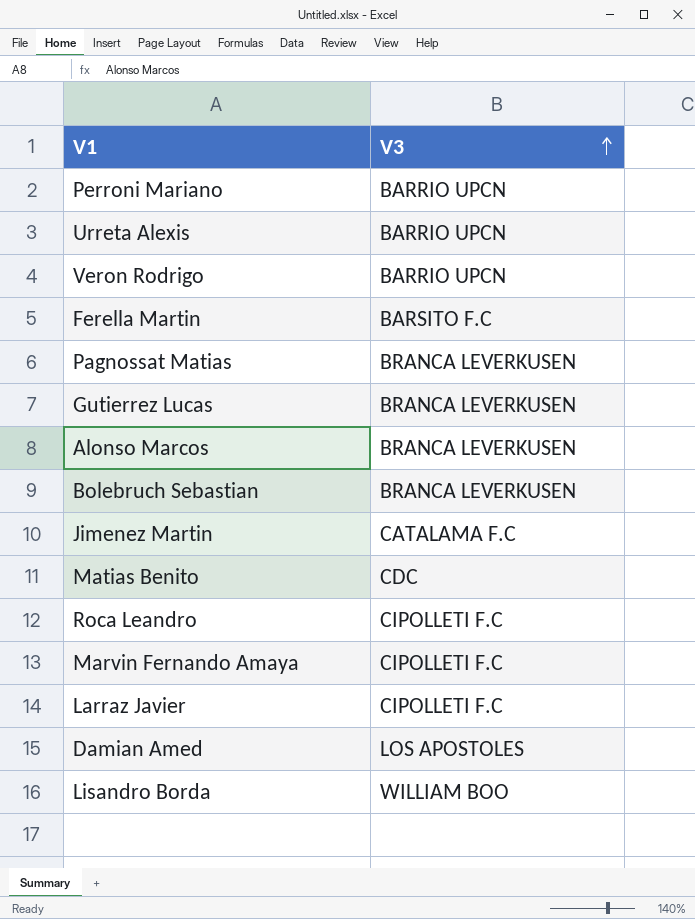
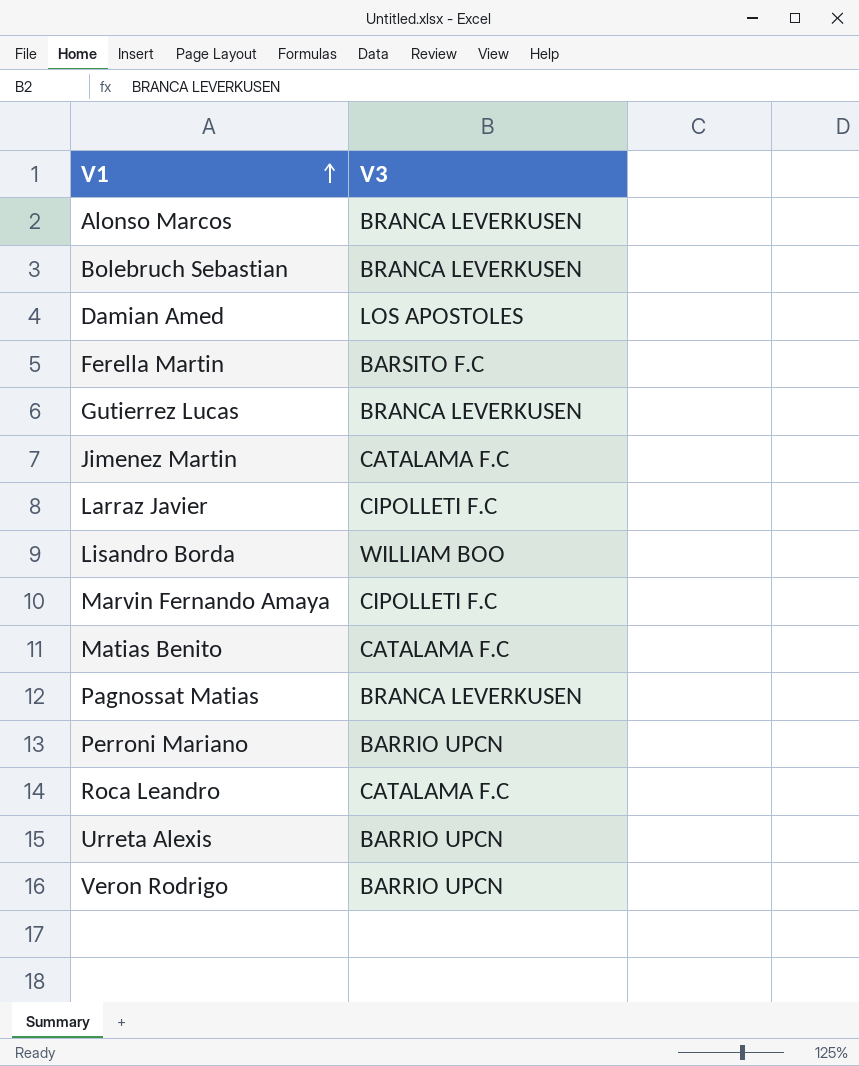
row order: V3 ascending -> V1 ascending
Matias Benito | V3: CDC -> CATALAMA F.C
Roca Leandro | V3: CIPOLLETI F.C -> CATALAMA F.C

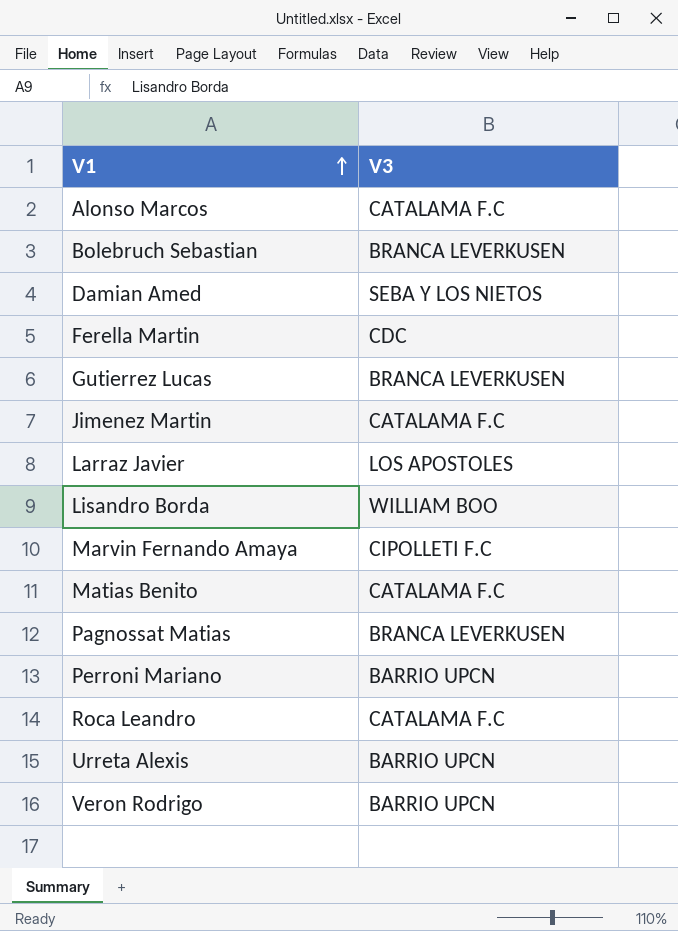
Alonso Marcos | V3: BRANCA LEVERKUSEN -> CATALAMA F.C
Damian Amed | V3: LOS APOSTOLES -> SEBA Y LOS NIETOS
Ferella Martin | V3: BARSITO F.C -> CDC
Larraz Javier | V3: CIPOLLETI F.C -> LOS APOSTOLES

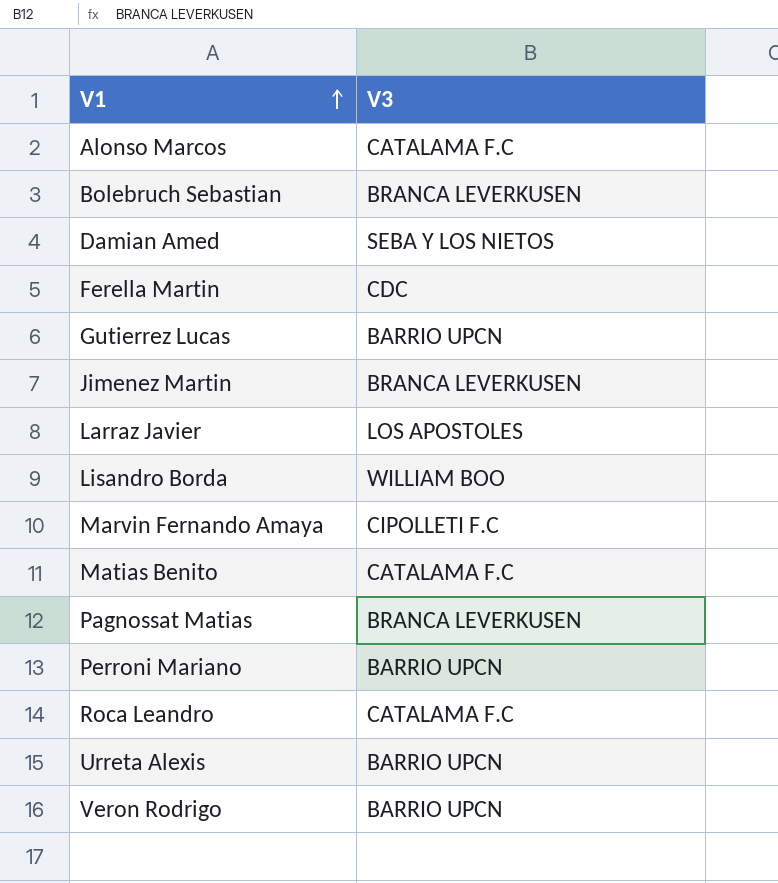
Gutierrez Lucas | V3: BRANCA LEVERKUSEN -> BARRIO UPCN
Jimenez Martin | V3: CATALAMA F.C -> BRANCA LEVERKUSEN

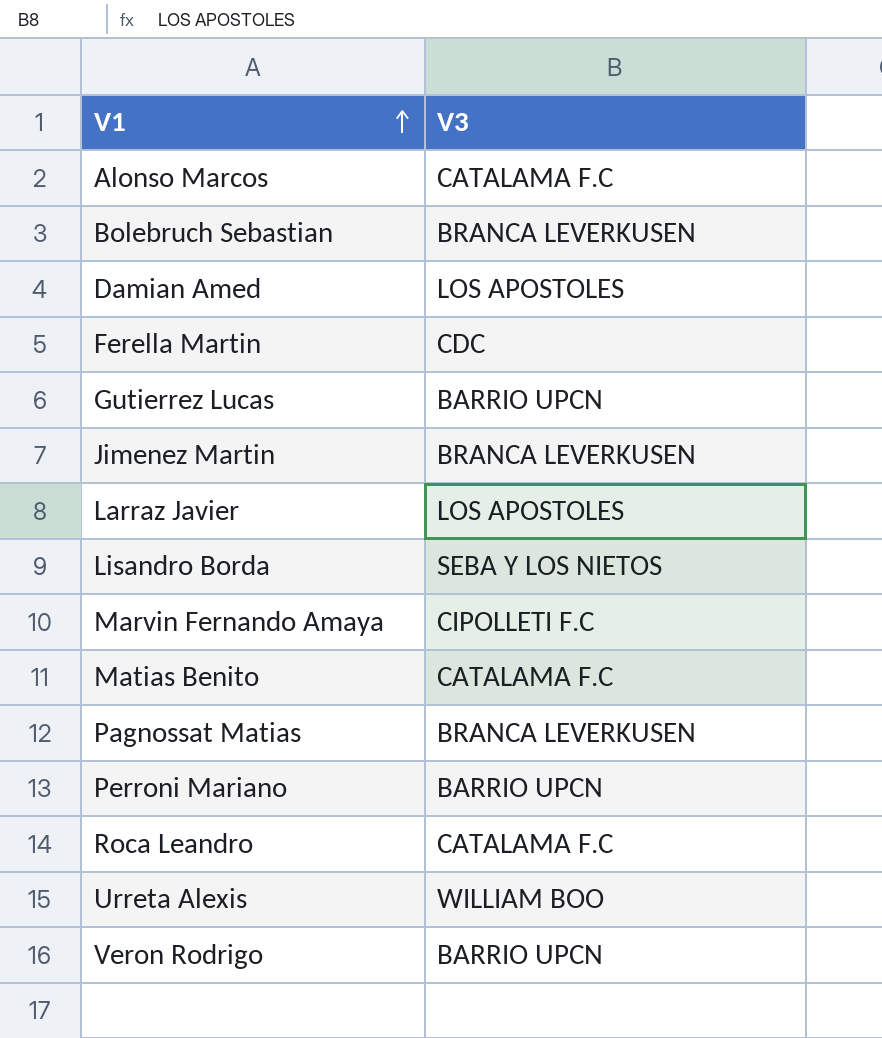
Damian Amed | V3: SEBA Y LOS NIETOS -> LOS APOSTOLES
Lisandro Borda | V3: WILLIAM BOO -> SEBA Y LOS NIETOS
Urreta Alexis | V3: BARRIO UPCN -> WILLIAM BOO

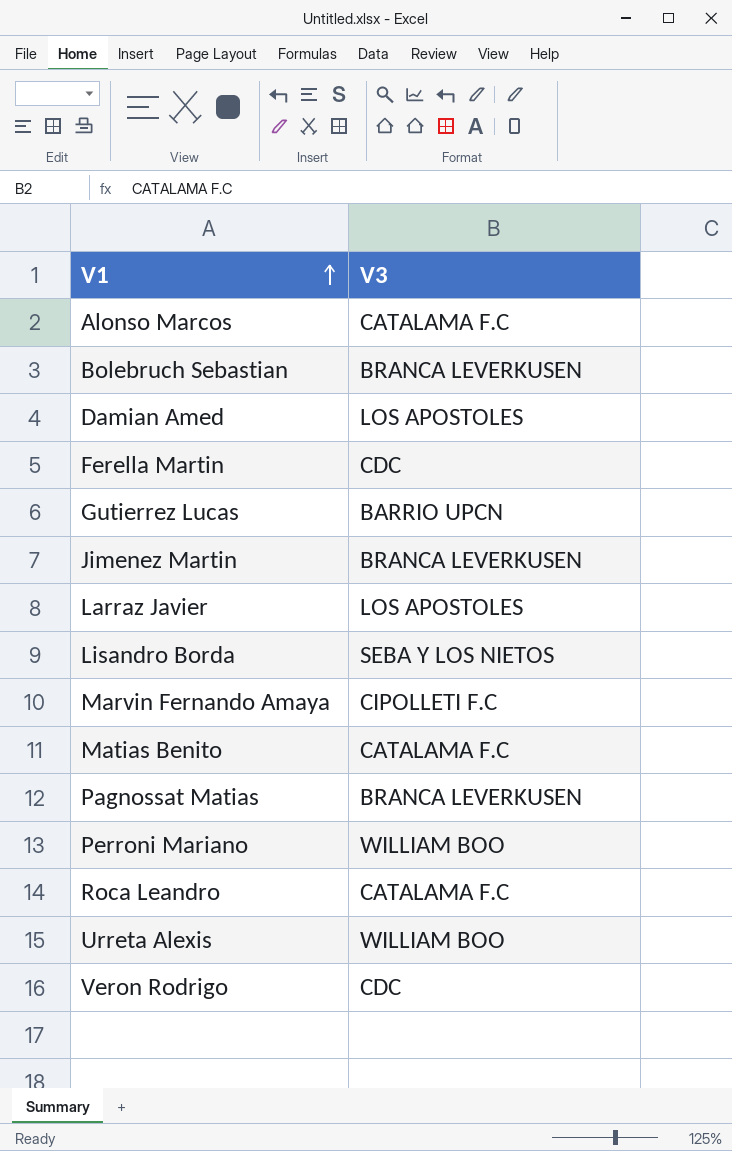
Perroni Mariano | V3: BARRIO UPCN -> WILLIAM BOO
Veron Rodrigo | V3: BARRIO UPCN -> CDC

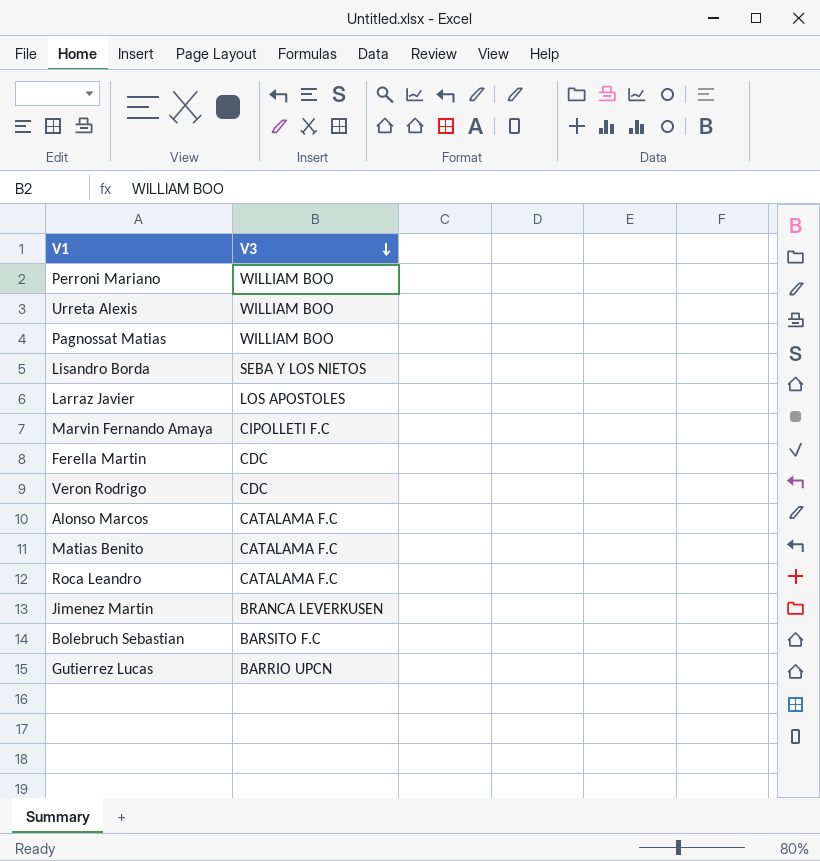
row order: V1 ascending -> V3 descending
row Damian Amed: LOS APOSTOLES -> none
Pagnossat Matias | V3: BRANCA LEVERKUSEN -> WILLIAM BOO
Bolebruch Sebastian | V3: BRANCA LEVERKUSEN -> BARSITO F.C

